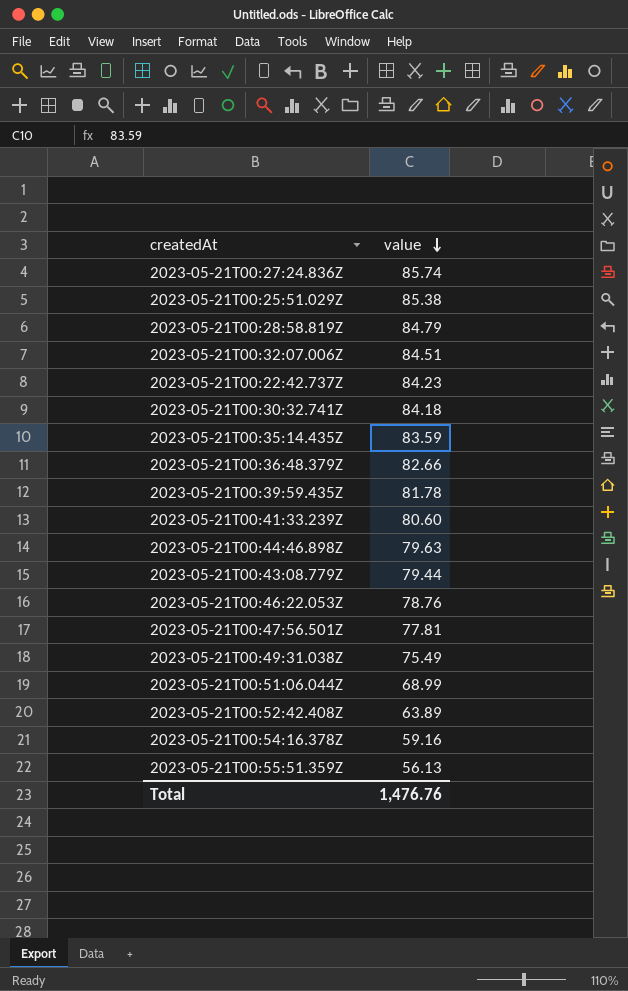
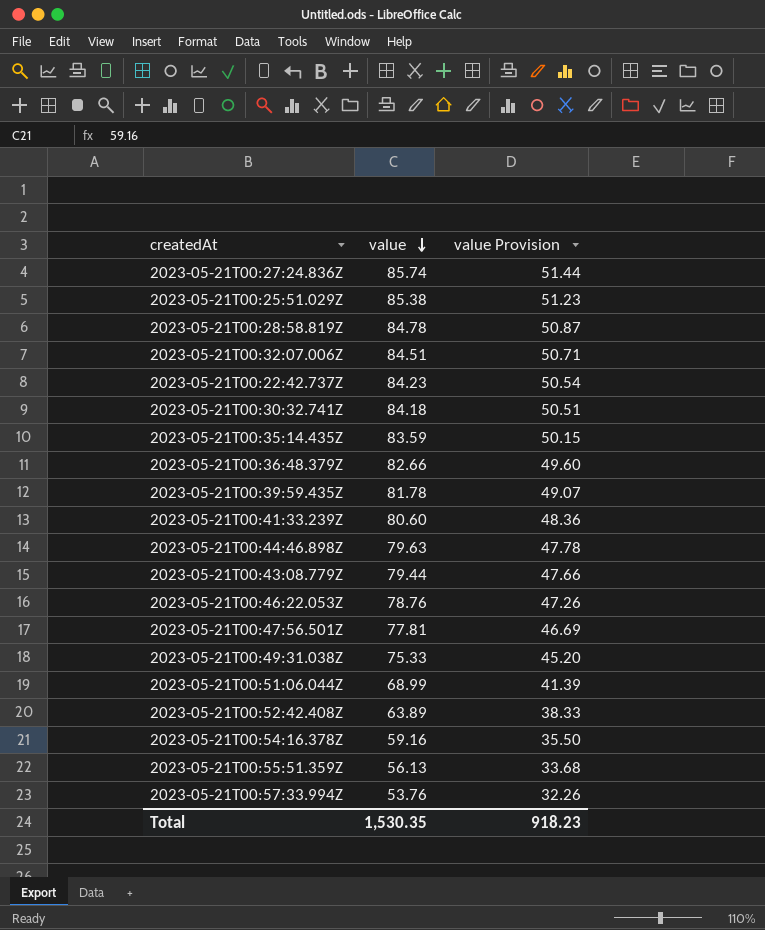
column value Provision | formula: none -> [value] * 0.6
2023-05-21T00:28:58.819Z | value: 84.79 -> 84.78
2023-05-21T00:49:31.038Z | value: 75.49 -> 75.33
row 2023-05-21T00:57:33.994Z: none -> 53.76 | 32.26
Total | value: 1,476.76 -> 1,530.35

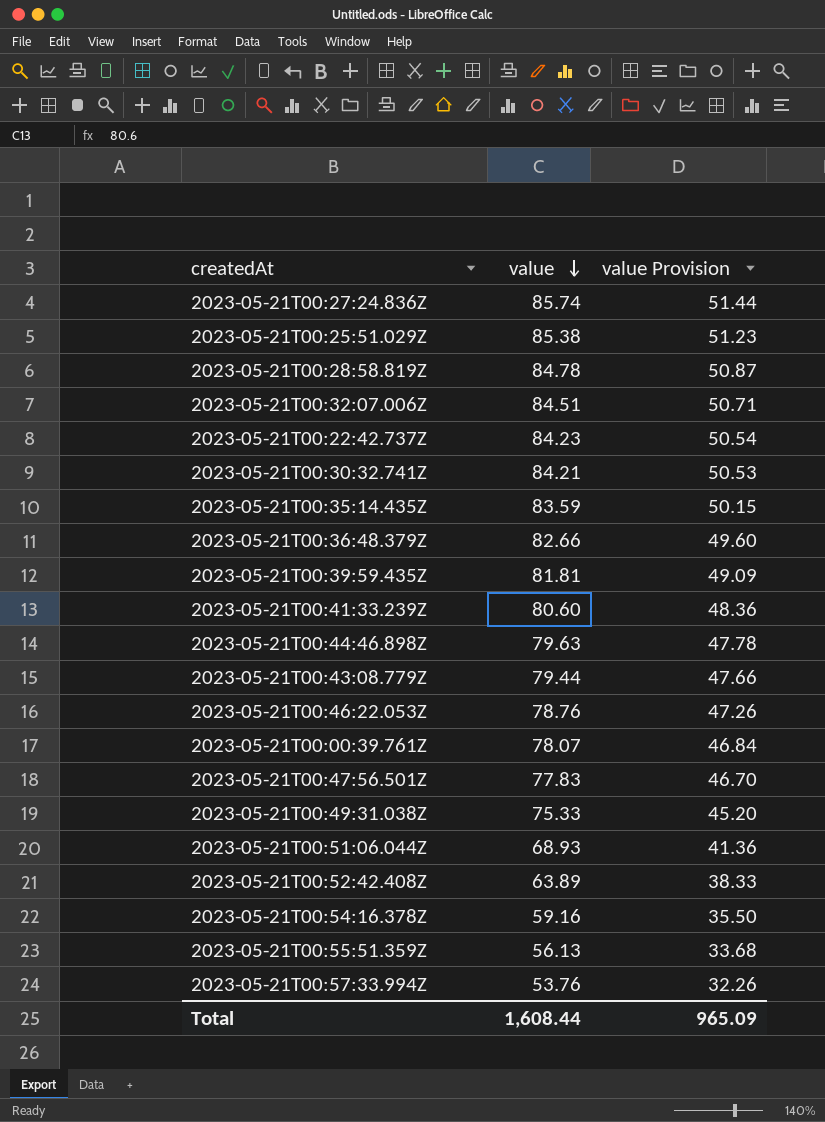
2023-05-21T00:30:32.741Z | value: 84.18 -> 84.21
2023-05-21T00:30:32.741Z | value Provision: 50.51 -> 50.53
2023-05-21T00:39:59.435Z | value: 81.78 -> 81.81
2023-05-21T00:39:59.435Z | value Provision: 49.07 -> 49.09
row 2023-05-21T00:00:39.761Z: none -> 78.07 | 46.84
2023-05-21T00:47:56.501Z | value: 77.81 -> 77.83
2023-05-21T00:47:56.501Z | value Provision: 46.69 -> 46.70
2023-05-21T00:51:06.044Z | value: 68.99 -> 68.93
2023-05-21T00:51:06.044Z | value Provision: 41.39 -> 41.36
Total | value: 1,530.35 -> 1,608.44
Total | value Provision: 918.23 -> 965.09

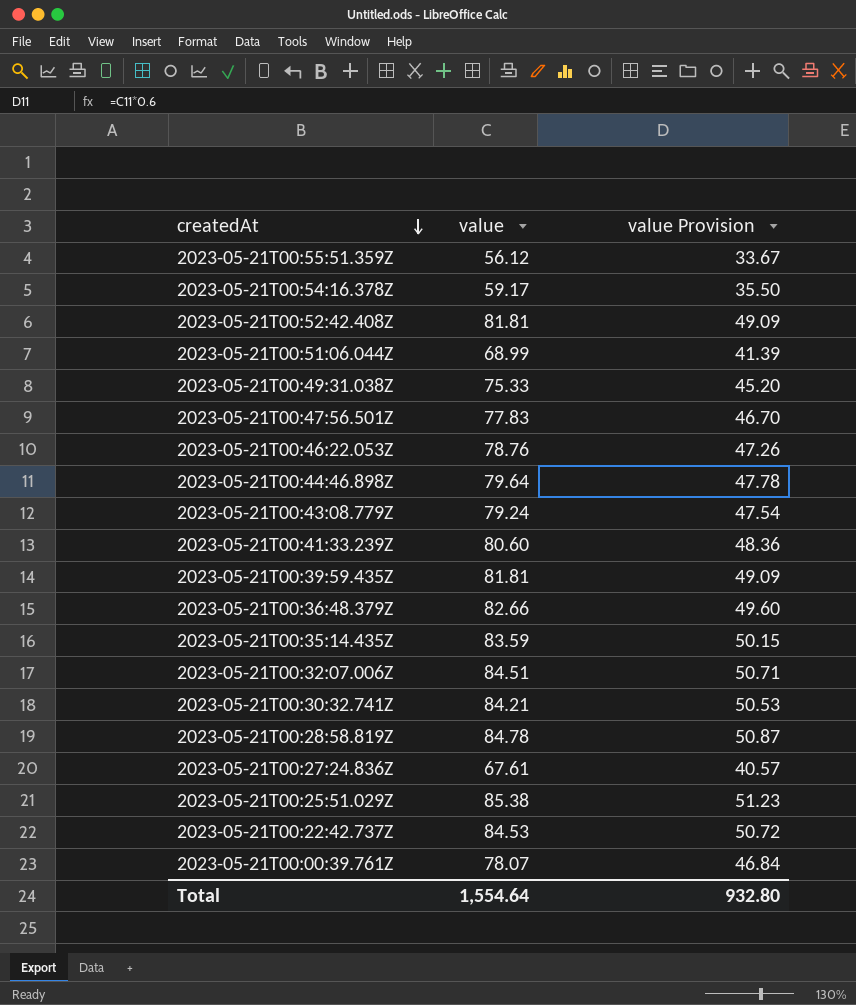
row order: value descending -> createdAt descending
row 2023-05-21T00:57:33.994Z: 53.76 | 32.26 -> none
2023-05-21T00:55:51.359Z | value: 56.13 -> 56.12
2023-05-21T00:55:51.359Z | value Provision: 33.68 -> 33.67
2023-05-21T00:54:16.378Z | value: 59.16 -> 59.17
2023-05-21T00:52:42.408Z | value: 63.89 -> 81.81
2023-05-21T00:52:42.408Z | value Provision: 38.33 -> 49.09
2023-05-21T00:51:06.044Z | value: 68.93 -> 68.99
2023-05-21T00:51:06.044Z | value Provision: 41.36 -> 41.39
2023-05-21T00:44:46.898Z | value: 79.63 -> 79.64
2023-05-21T00:43:08.779Z | value: 79.44 -> 79.24
2023-05-21T00:43:08.779Z | value Provision: 47.66 -> 47.54
2023-05-21T00:27:24.836Z | value: 85.74 -> 67.61
2023-05-21T00:27:24.836Z | value Provision: 51.44 -> 40.57
2023-05-21T00:22:42.737Z | value: 84.23 -> 84.53
2023-05-21T00:22:42.737Z | value Provision: 50.54 -> 50.72
Total | value: 1,608.44 -> 1,554.64
Total | value Provision: 965.09 -> 932.80

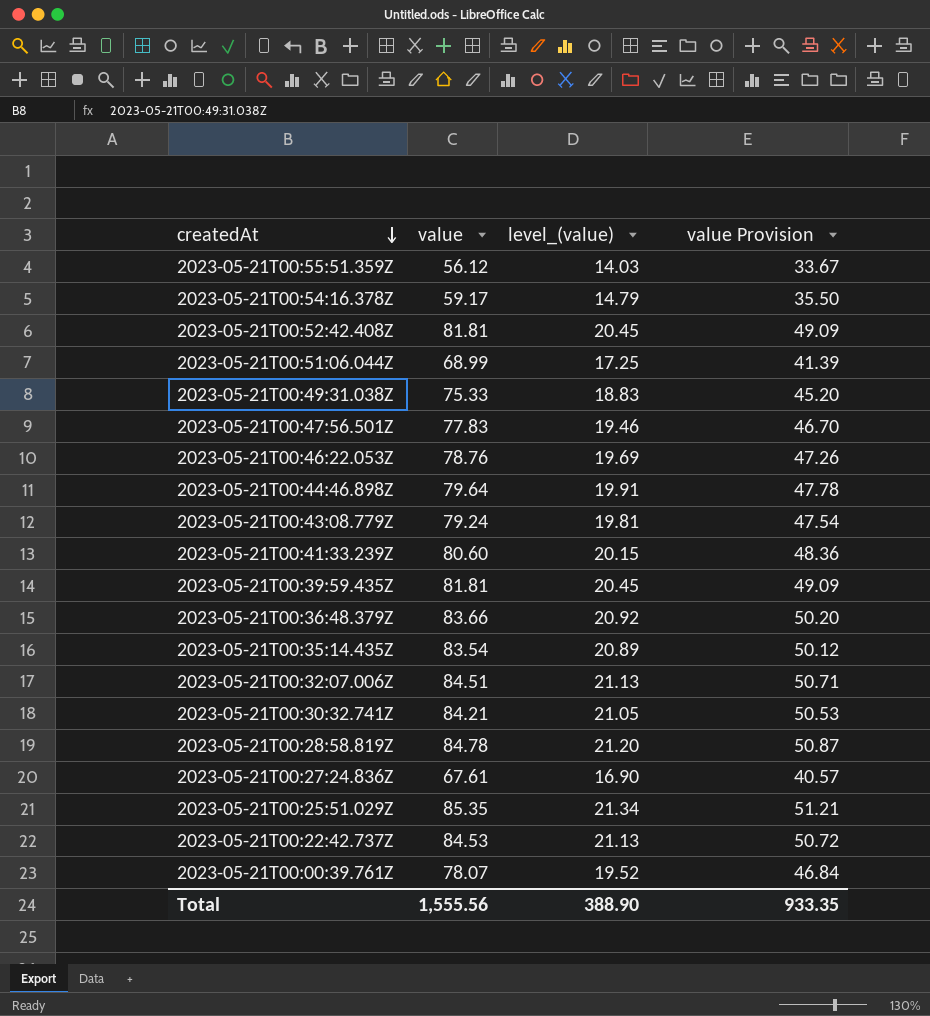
column level_(value) | formula: none -> [value] * 0.25
2023-05-21T00:36:48.379Z | value: 82.66 -> 83.66
2023-05-21T00:36:48.379Z | value Provision: 49.60 -> 50.20
2023-05-21T00:35:14.435Z | value: 83.59 -> 83.54
2023-05-21T00:35:14.435Z | value Provision: 50.15 -> 50.12
2023-05-21T00:25:51.029Z | value: 85.38 -> 85.35
2023-05-21T00:25:51.029Z | value Provision: 51.23 -> 51.21
Total | value: 1,554.64 -> 1,555.56
Total | value Provision: 932.80 -> 933.35

